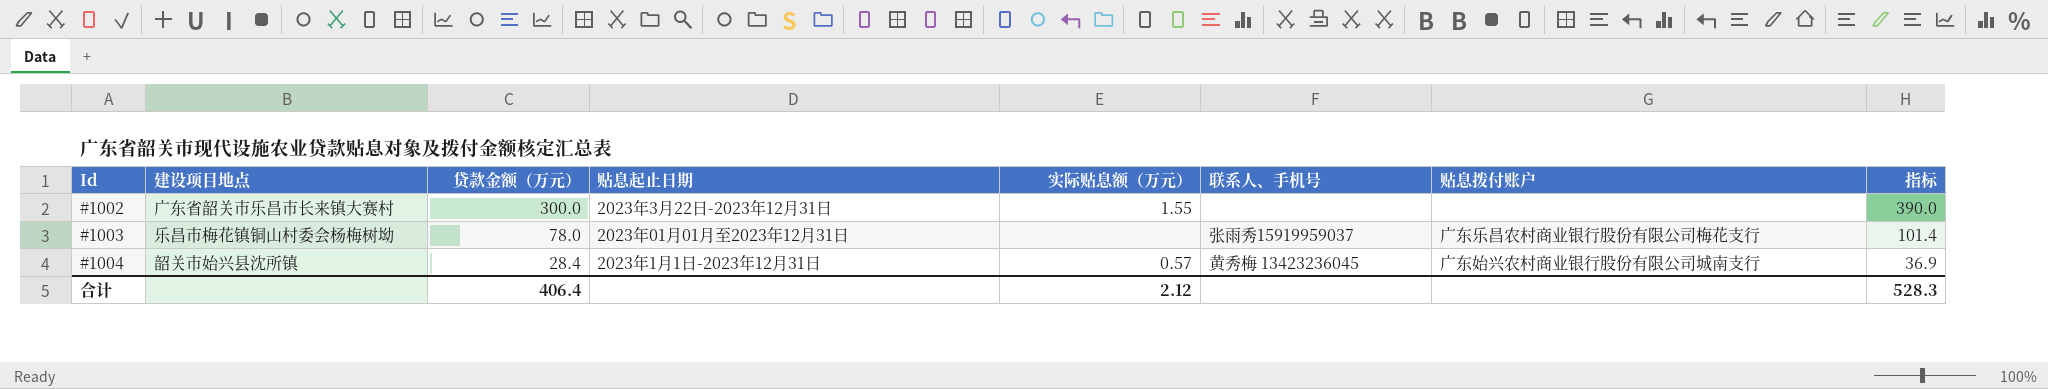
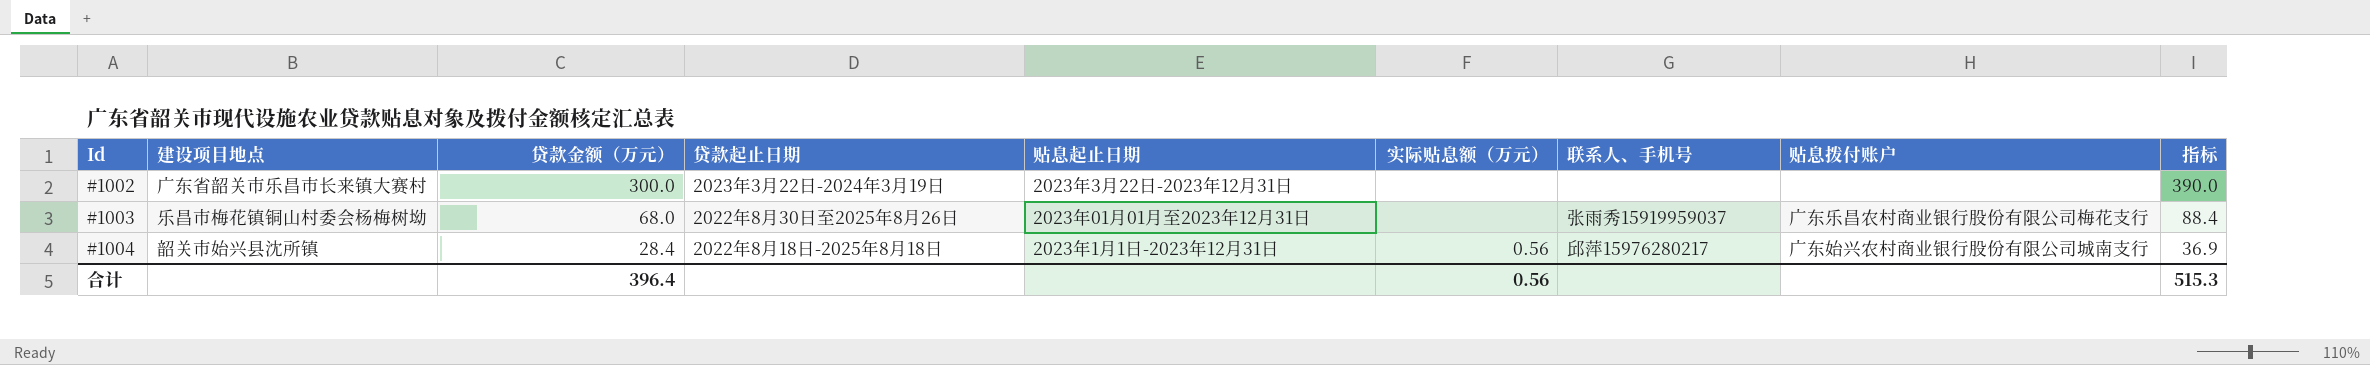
column 贷款起止日期 | position: none -> 4
#1002 | 实际贴息额（万元）: 1.55 -> none
#1003 | 贷款金额（万元）: 78.0 -> 68.0
#1003 | 指标: 101.4 -> 88.4
#1004 | 实际贴息额（万元）: 0.57 -> 0.56
#1004 | 联系人、手机号: 黄秀梅 13423236045 -> 邱萍15976280217
合计 | 贷款金额（万元）: 406.4 -> 396.4
合计 | 实际贴息额（万元）: 2.12 -> 0.56
合计 | 指标: 528.3 -> 515.3

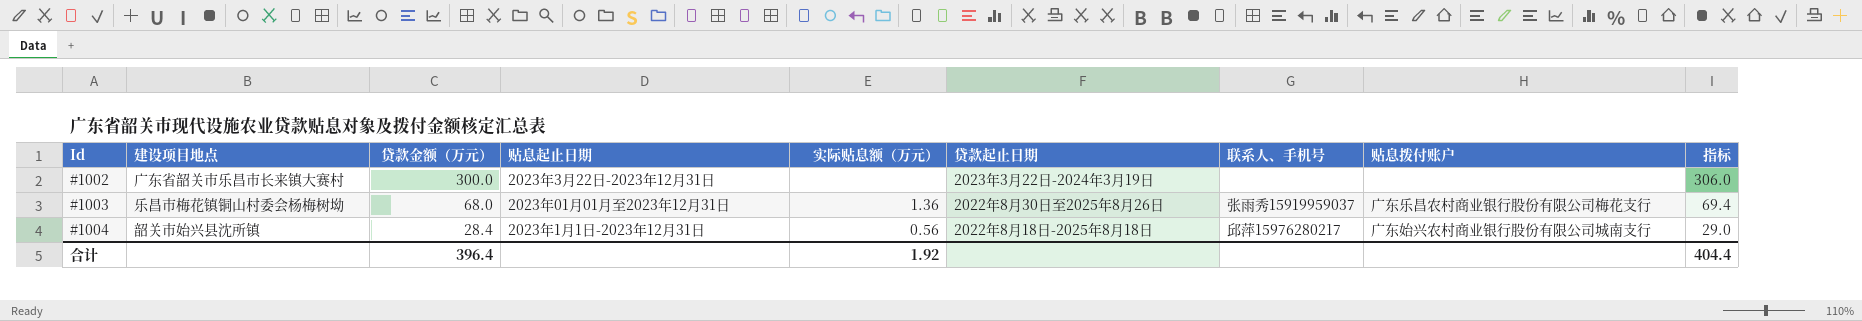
column 贷款起止日期 | position: 4 -> 6
column 指标 | formula: [贷款金额（万元）] * 1.3 -> [贷款金额（万元）] * 1.02
#1003 | 实际贴息额（万元）: none -> 1.36
合计 | 实际贴息额（万元）: 0.56 -> 1.92
合计 | 指标: 515.3 -> 404.4

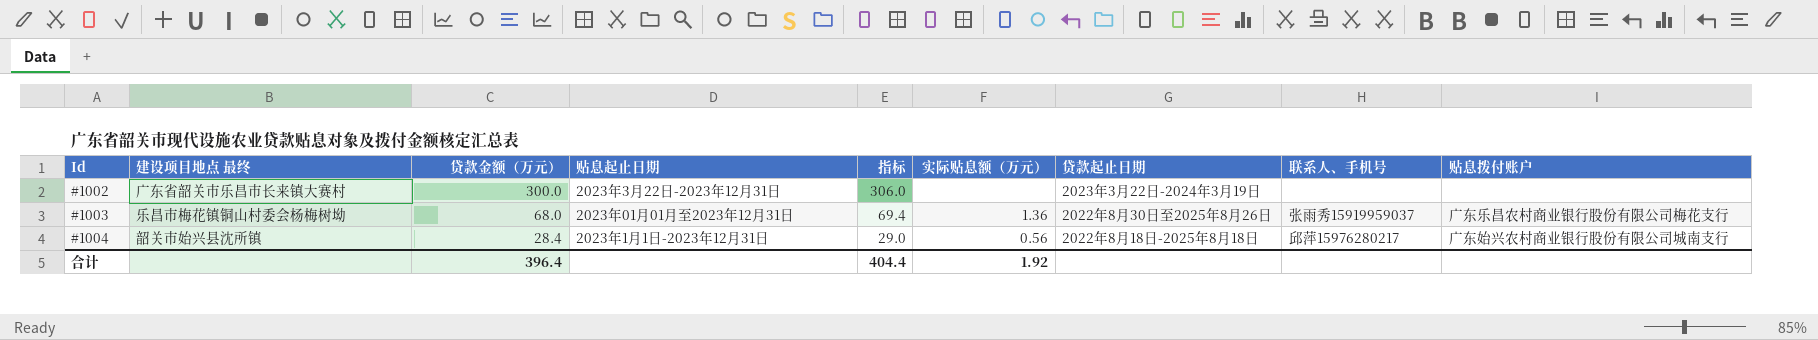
column name: 建设项目地点 -> 建设项目地点 最终
column 指标 | position: 9 -> 5

